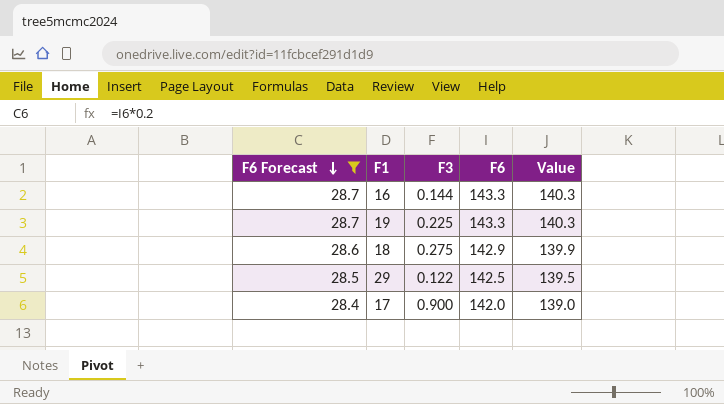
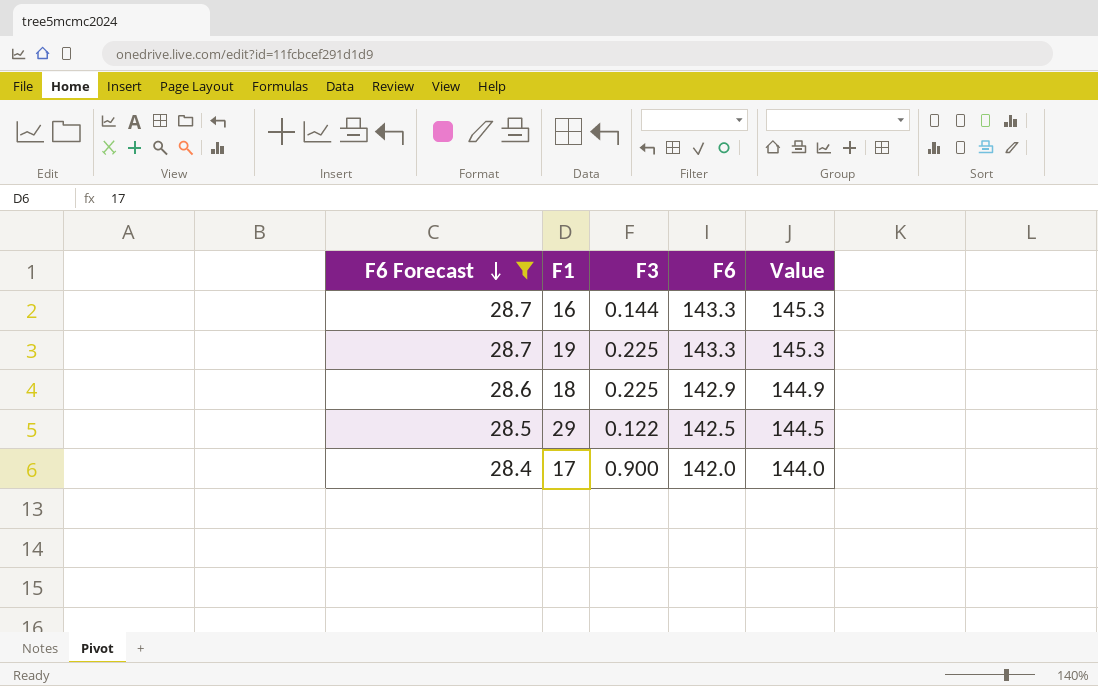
column Value | formula: [F6] - 3 -> [F6] + 2
18 | F3: 0.275 -> 0.225

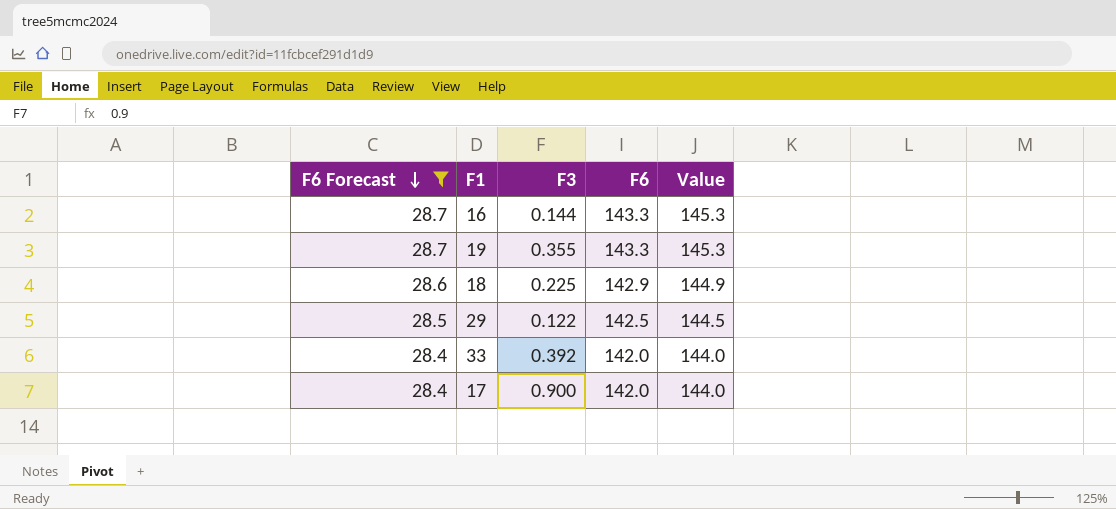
19 | F3: 0.225 -> 0.355
row 33: none -> 28.4 | 0.392 | 142.0 | 144.0

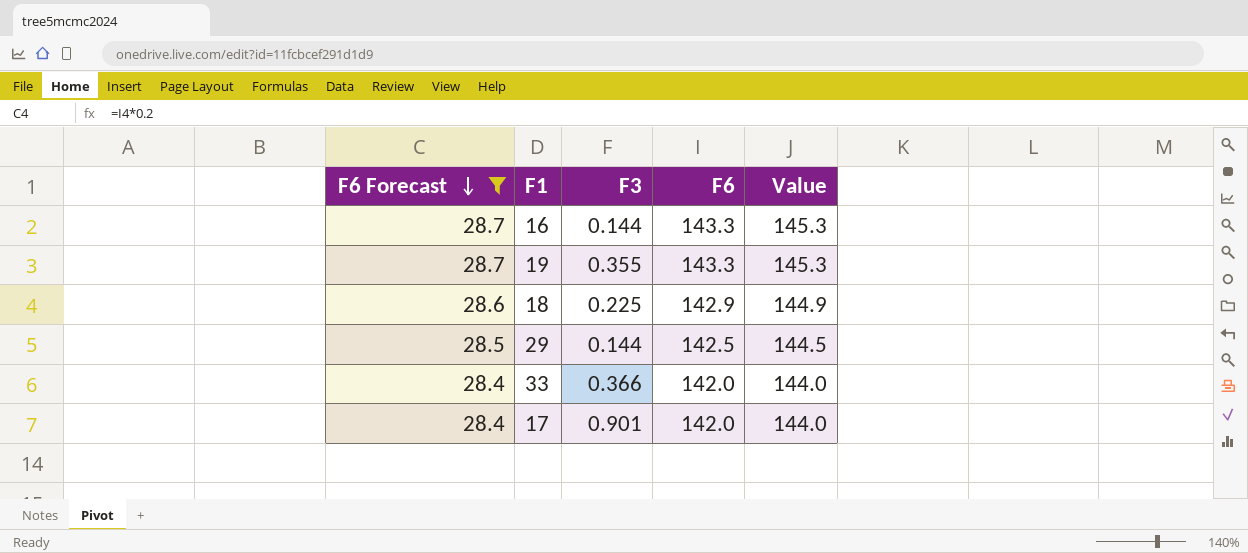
29 | F3: 0.122 -> 0.144
33 | F3: 0.392 -> 0.366
17 | F3: 0.900 -> 0.901

